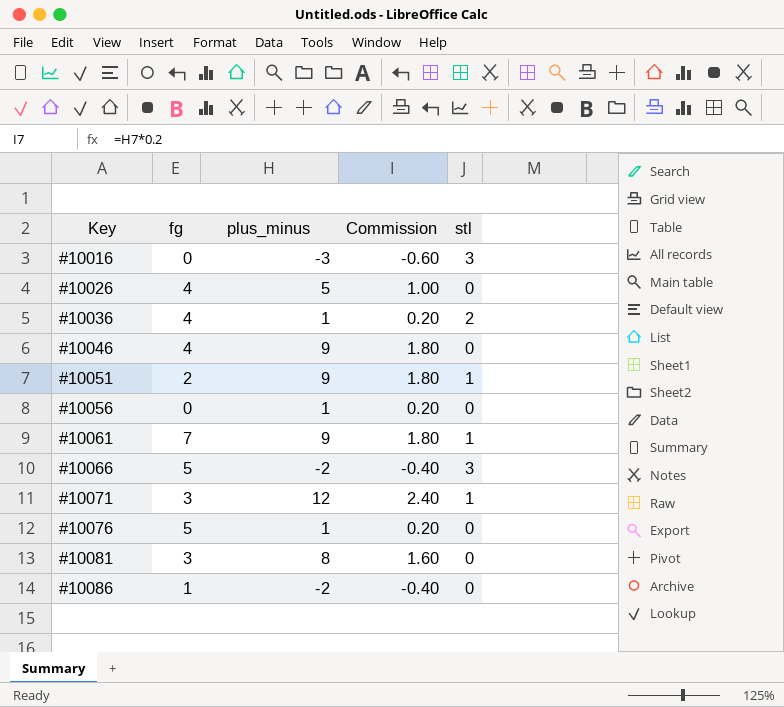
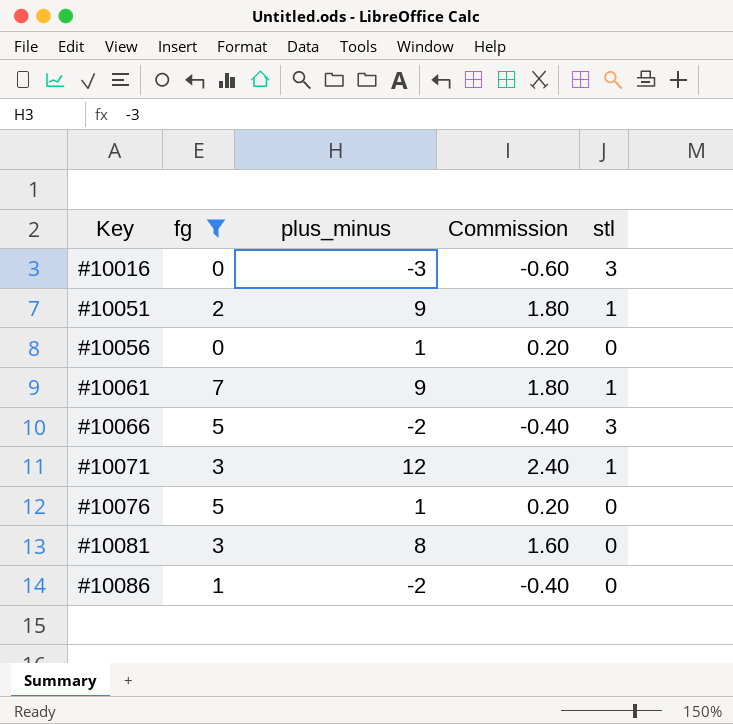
filter: none -> fg != 4

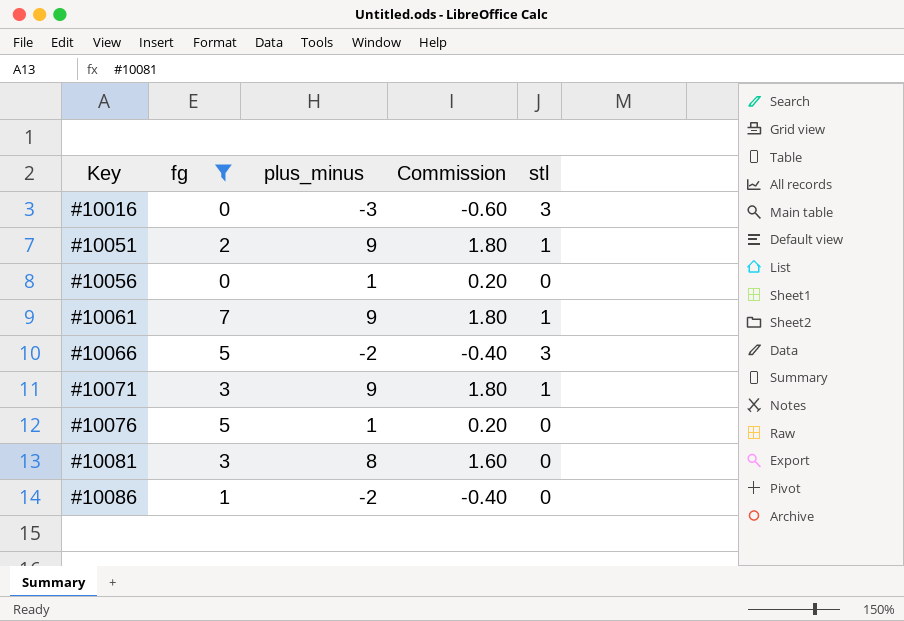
#10071 | plus_minus: 12 -> 9
#10071 | Commission: 2.40 -> 1.80

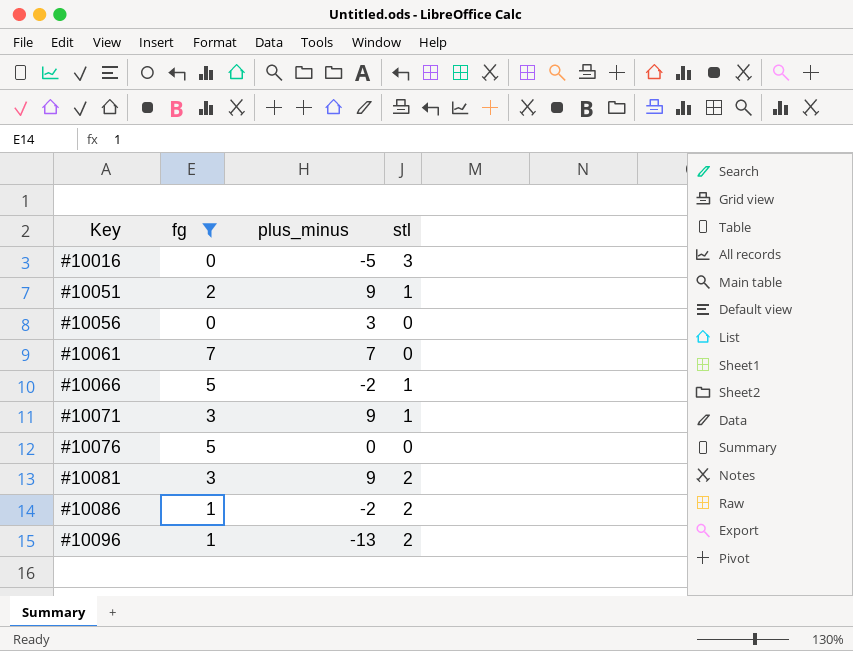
column Commission | formula: [plus_minus] * 0.2 -> none
#10016 | plus_minus: -3 -> -5
#10056 | plus_minus: 1 -> 3
#10061 | plus_minus: 9 -> 7
#10061 | stl: 1 -> 0
#10066 | stl: 3 -> 1
#10076 | plus_minus: 1 -> 0
#10081 | plus_minus: 8 -> 9
#10081 | stl: 0 -> 2
#10086 | stl: 0 -> 2
row #10096: none -> 1 | -13 | 2

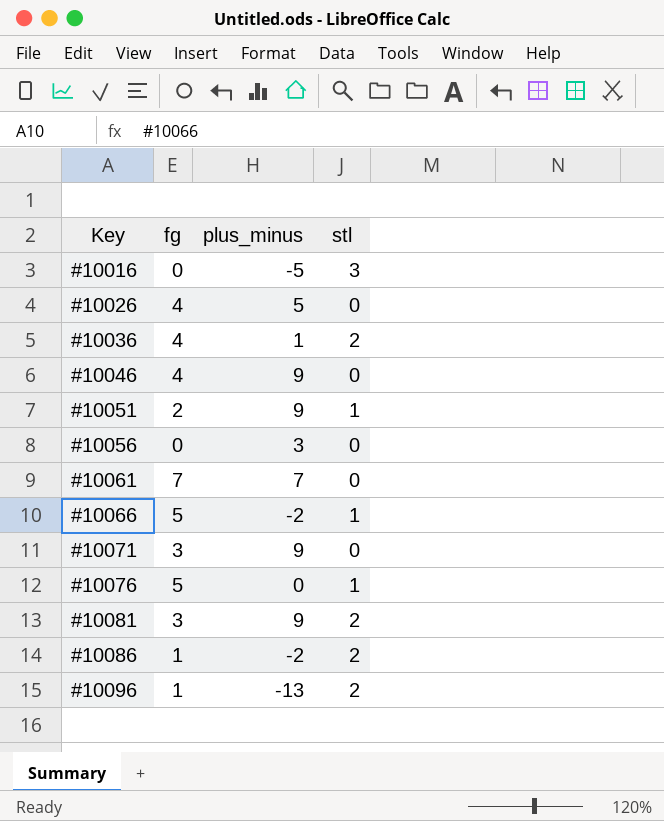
filter: fg != 4 -> none
#10071 | stl: 1 -> 0
#10076 | stl: 0 -> 1

